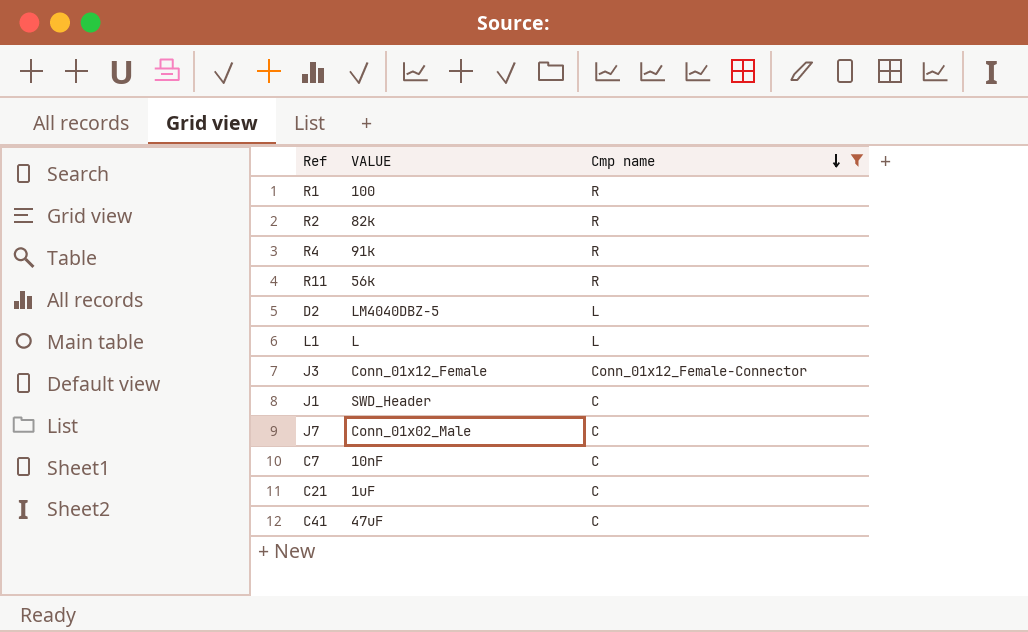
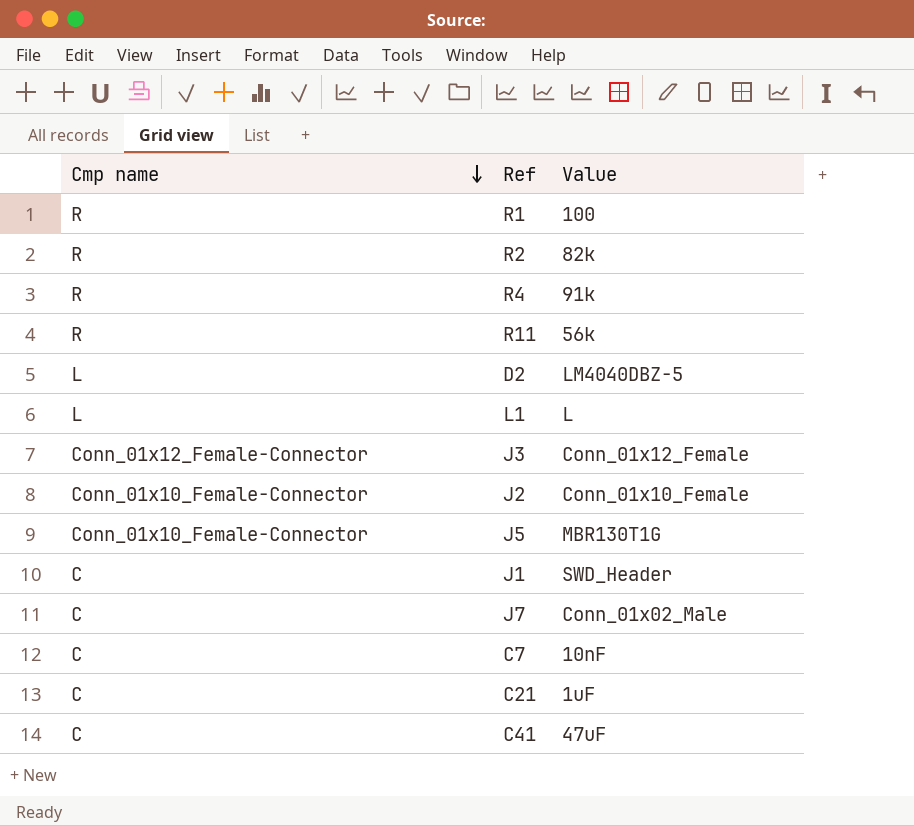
filter: Cmp name != Conn_01x10_Female-Connector -> none
column Cmp name | position: 3 -> 1
column name: VALUE -> Value

